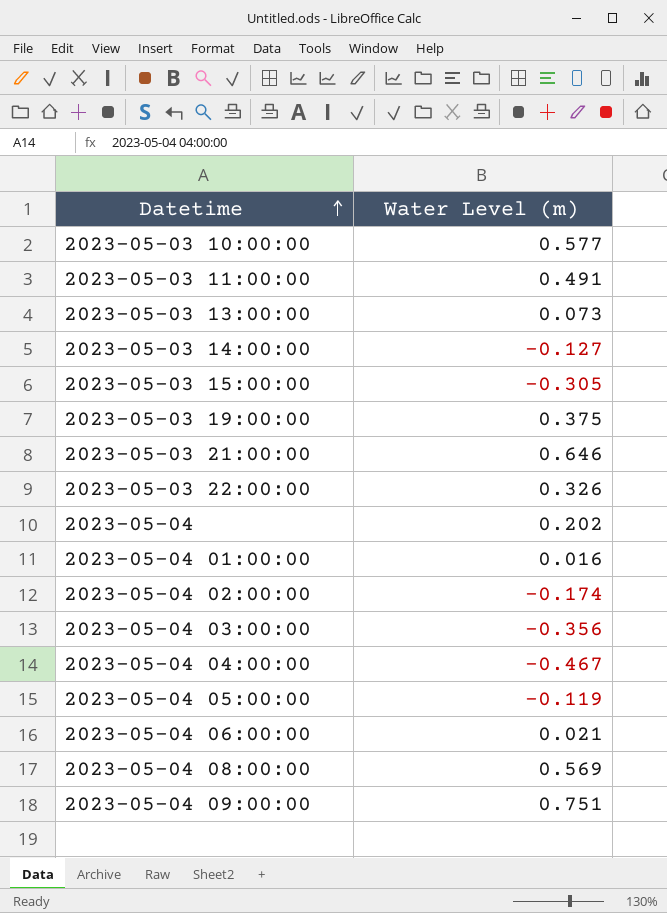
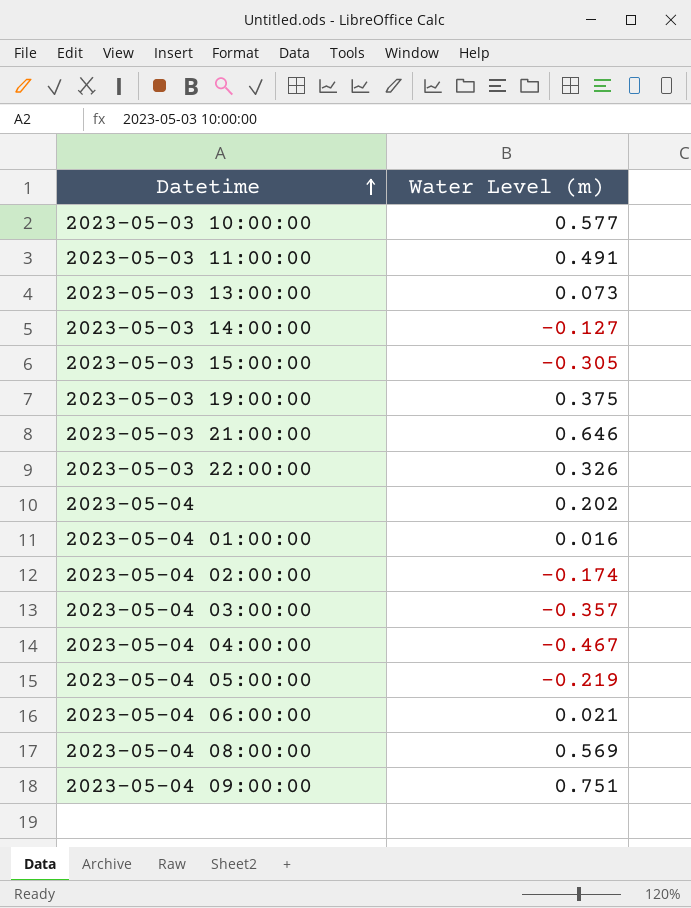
2023-05-04 03:00:00 | Water Level (m): -0.356 -> -0.357
2023-05-04 05:00:00 | Water Level (m): -0.119 -> -0.219

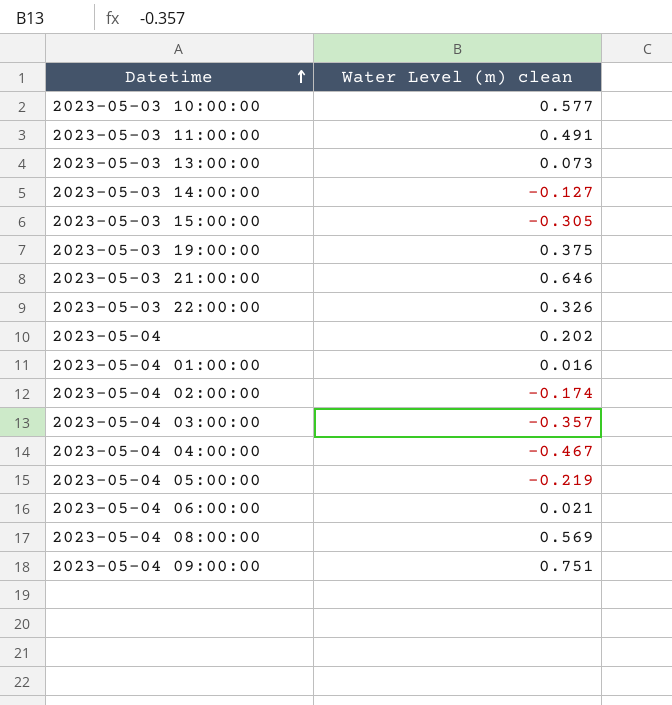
column name: Water Level (m) -> Water Level (m) clean

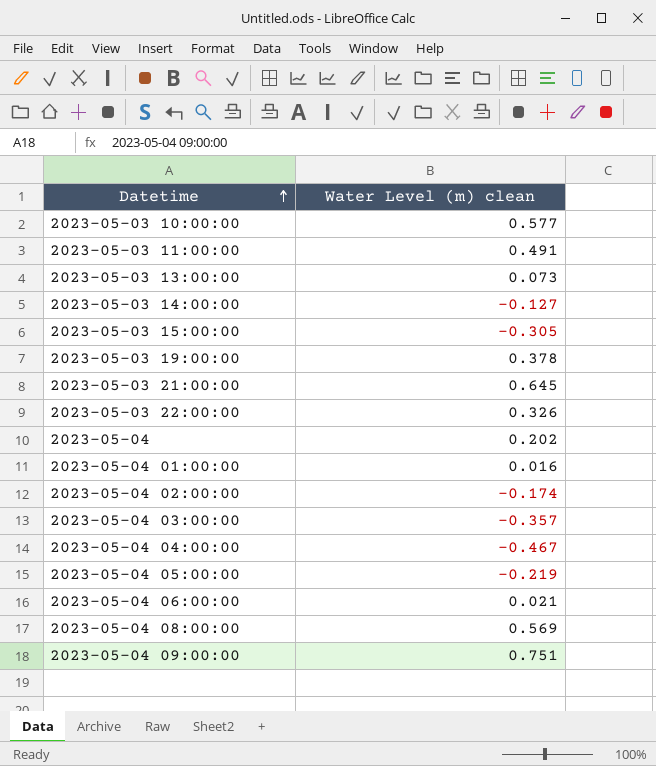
2023-05-03 19:00:00 | Water Level (m) clean: 0.375 -> 0.378
2023-05-03 21:00:00 | Water Level (m) clean: 0.646 -> 0.645

